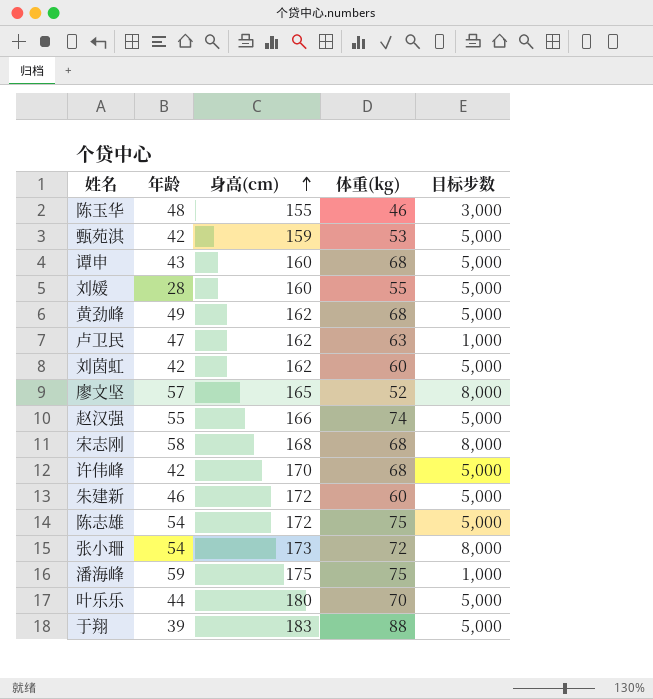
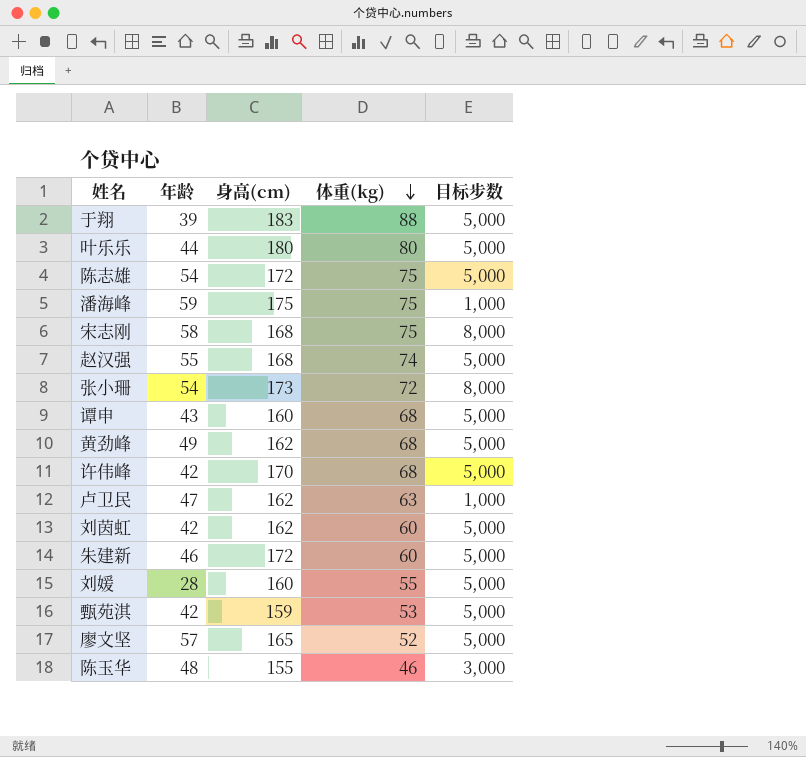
row order: 身高(cm) ascending -> 体重(kg) descending
叶乐乐 | 体重(kg): 70 -> 80
宋志刚 | 体重(kg): 68 -> 75
赵汉强 | 身高(cm): 166 -> 168
廖文坚 | 目标步数: 8,000 -> 5,000

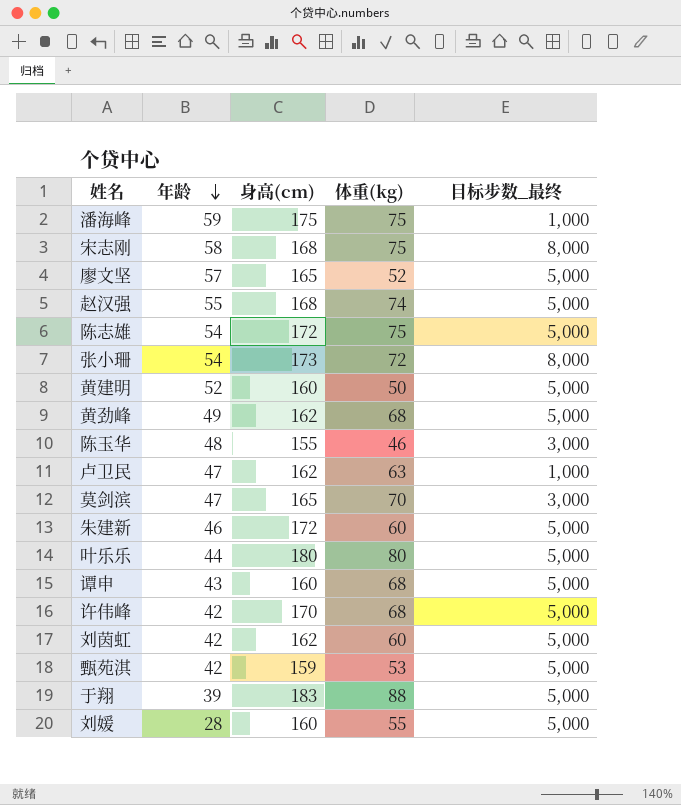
row order: 体重(kg) descending -> 年龄 descending
column name: 目标步数 -> 目标步数_最终
row 黄建明: none -> 52 | 160 | 50 | 5,000
row 莫剑滨: none -> 47 | 165 | 70 | 3,000

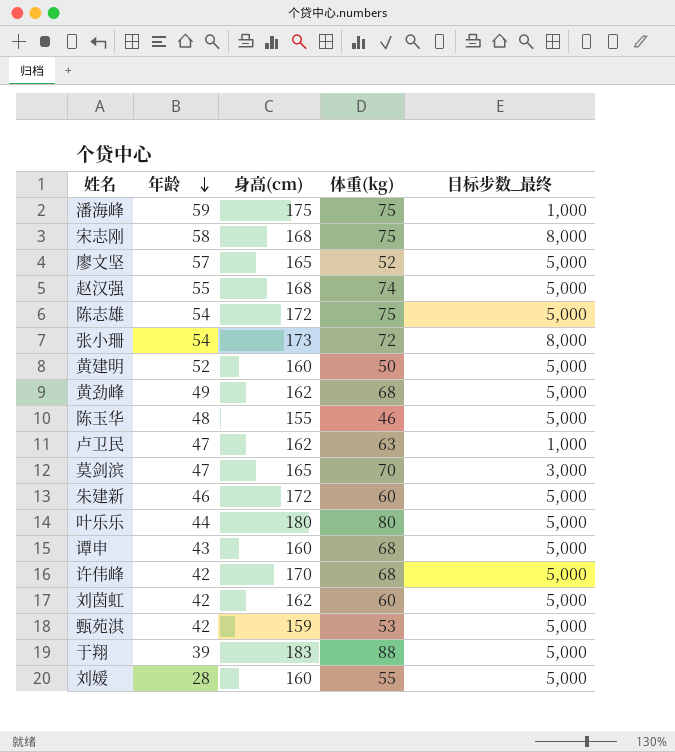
陈玉华 | 目标步数_最终: 3,000 -> 5,000

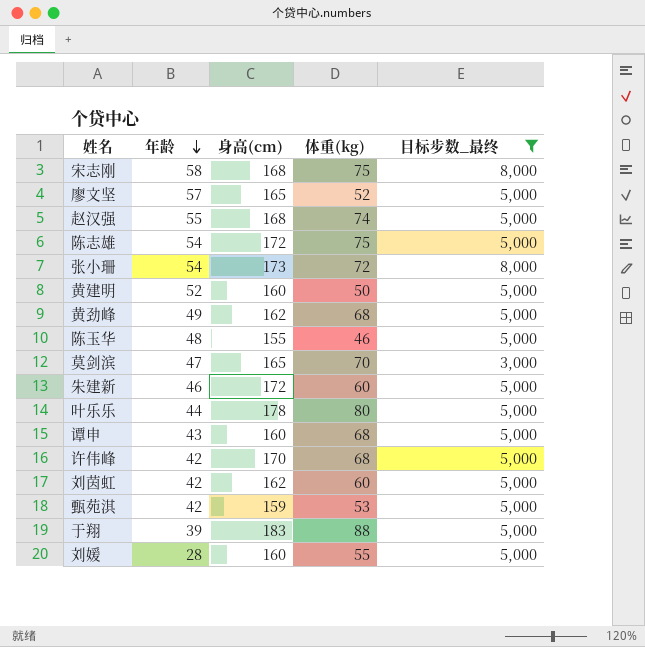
filter: none -> 目标步数_最终 != 1,000
叶乐乐 | 身高(cm): 180 -> 178

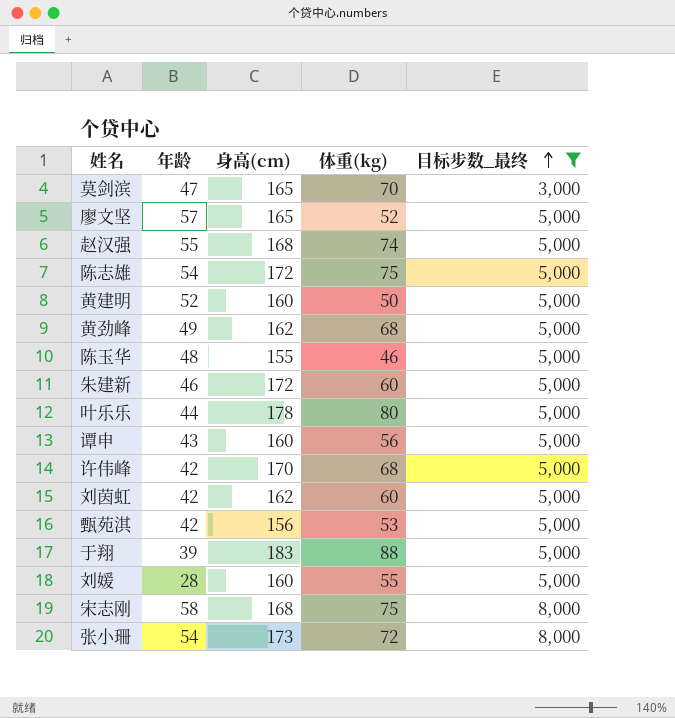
row order: 年龄 descending -> 目标步数_最终 ascending
谭申 | 体重(kg): 68 -> 56
甄苑淇 | 身高(cm): 159 -> 156

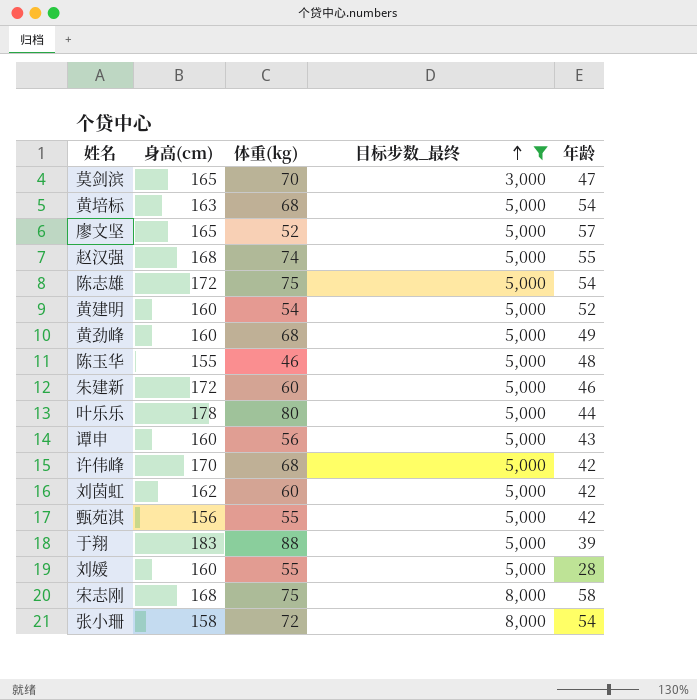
column 年龄 | position: 2 -> 5
row 黄培标: none -> 163 | 68 | 5,000 | 54
黄建明 | 体重(kg): 50 -> 54
黄劲峰 | 身高(cm): 162 -> 160
甄苑淇 | 体重(kg): 53 -> 55
张小珊 | 身高(cm): 173 -> 158

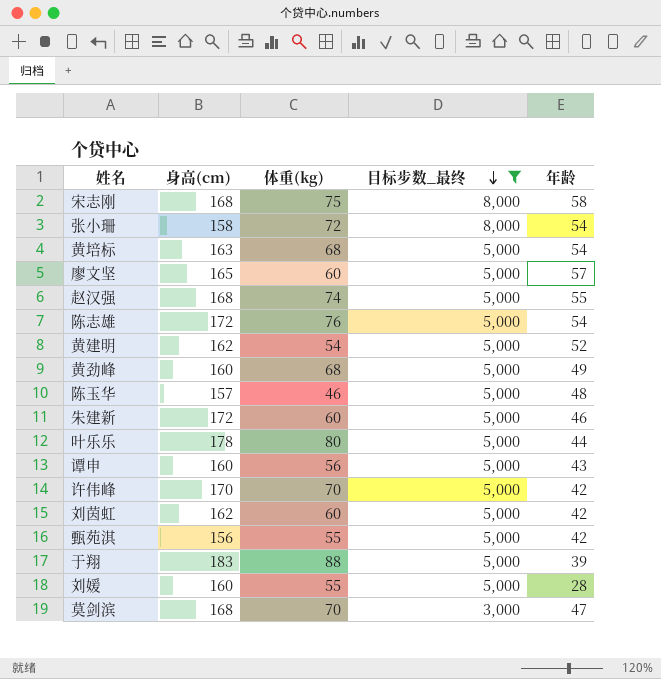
row order: 目标步数_最终 ascending -> 目标步数_最终 descending
廖文坚 | 体重(kg): 52 -> 60
陈志雄 | 体重(kg): 75 -> 76
黄建明 | 身高(cm): 160 -> 162
陈玉华 | 身高(cm): 155 -> 157
许伟峰 | 体重(kg): 68 -> 70
莫剑滨 | 身高(cm): 165 -> 168

